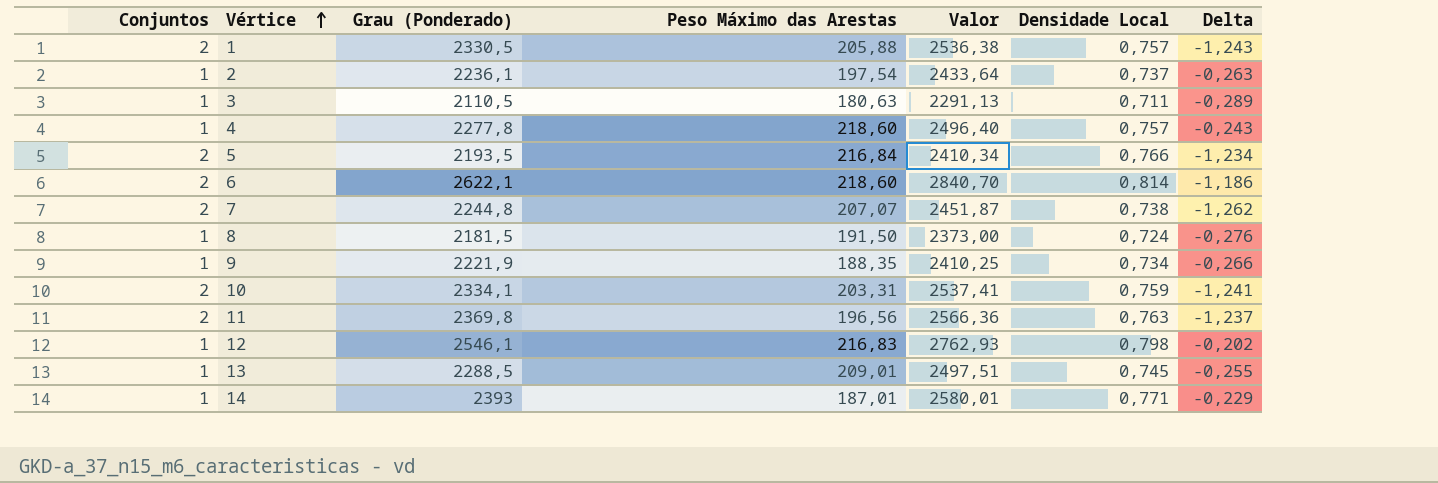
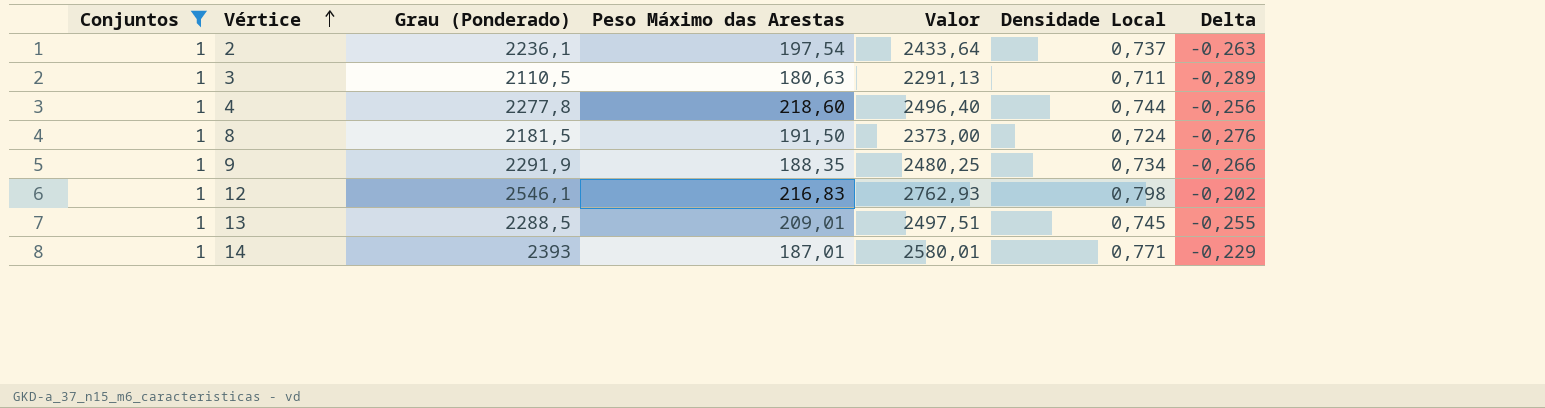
filter: none -> Conjuntos = 1
4 | Densidade Local: 0,757 -> 0,744
4 | Delta: -0,243 -> -0,256
9 | Grau (Ponderado): 2221,9 -> 2291,9
9 | Valor: 2410,25 -> 2480,25

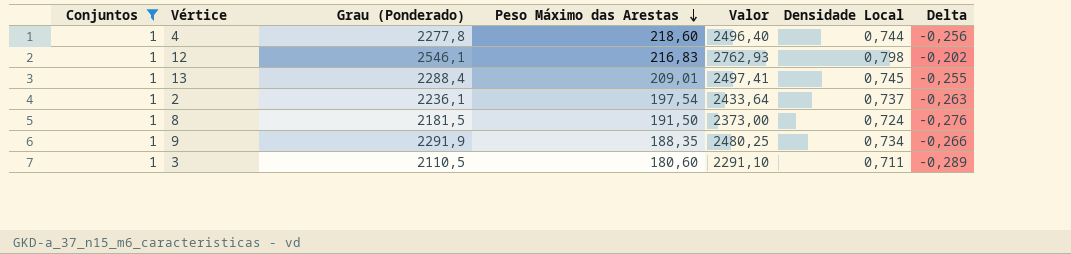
row order: Vértice ascending -> Peso Máximo das Arestas descending
row 14: 1 | 2393 | 187,01 | 2580,01 | 0,771 | -0,229 -> none
13 | Grau (Ponderado): 2288,5 -> 2288,4
13 | Valor: 2497,51 -> 2497,41
3 | Peso Máximo das Arestas: 180,63 -> 180,60
3 | Valor: 2291,13 -> 2291,10

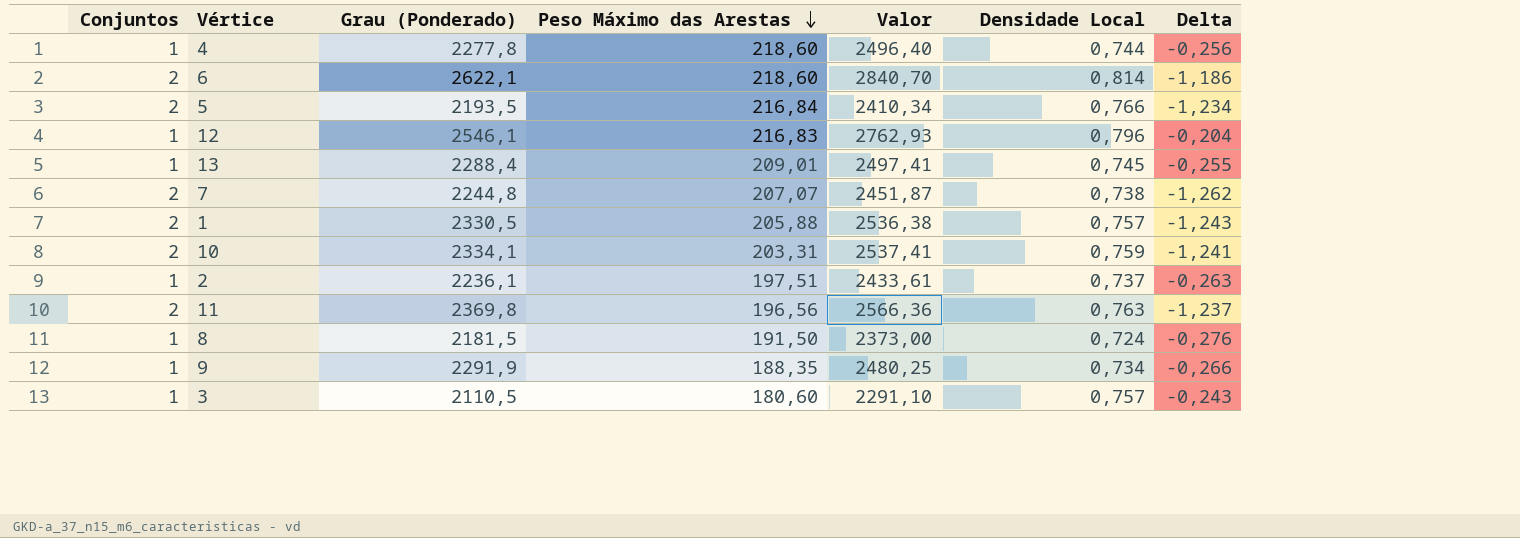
filter: Conjuntos = 1 -> none
12 | Densidade Local: 0,798 -> 0,796
12 | Delta: -0,202 -> -0,204
2 | Peso Máximo das Arestas: 197,54 -> 197,51
2 | Valor: 2433,64 -> 2433,61
3 | Densidade Local: 0,711 -> 0,757
3 | Delta: -0,289 -> -0,243

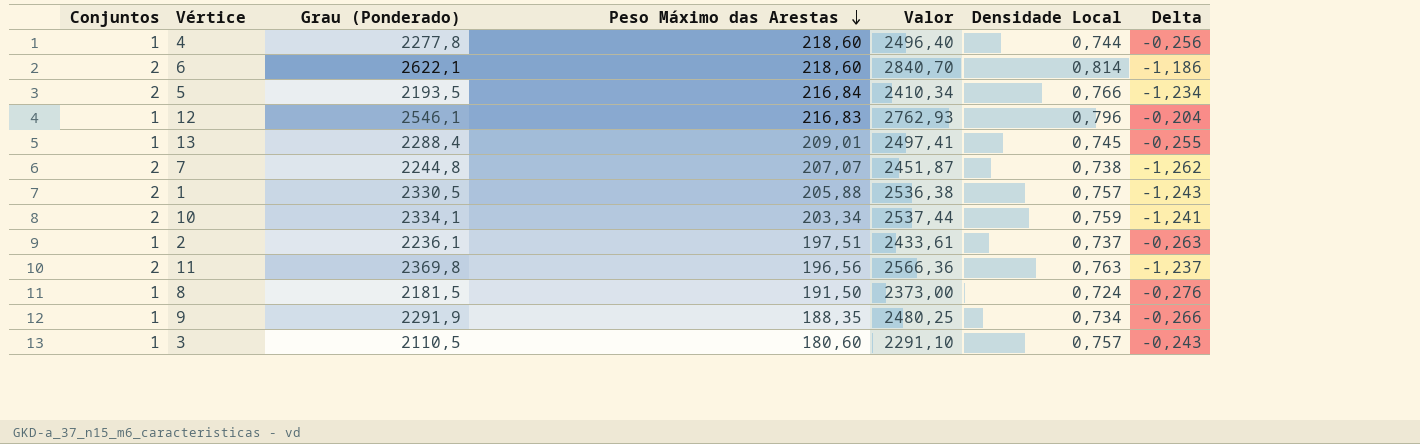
10 | Peso Máximo das Arestas: 203,31 -> 203,34
10 | Valor: 2537,41 -> 2537,44

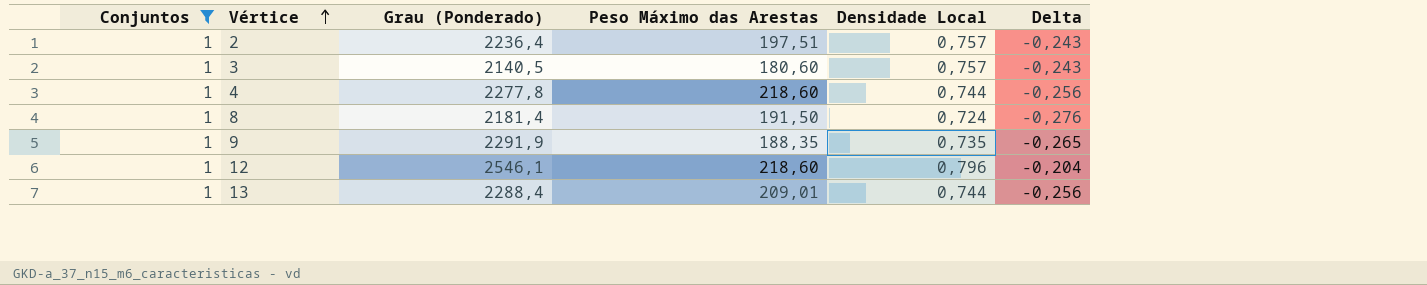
filter: none -> Conjuntos = 1
row order: Peso Máximo das Arestas descending -> Vértice ascending
column Valor | formula: [Grau (Ponderado)] + [Peso Máximo das Arestas] -> none
2 | Grau (Ponderado): 2236,1 -> 2236,4
2 | Densidade Local: 0,737 -> 0,757
2 | Delta: -0,263 -> -0,243
3 | Grau (Ponderado): 2110,5 -> 2140,5
8 | Grau (Ponderado): 2181,5 -> 2181,4
9 | Densidade Local: 0,734 -> 0,735
9 | Delta: -0,266 -> -0,265
12 | Peso Máximo das Arestas: 216,83 -> 218,60
13 | Densidade Local: 0,745 -> 0,744
13 | Delta: -0,255 -> -0,256

